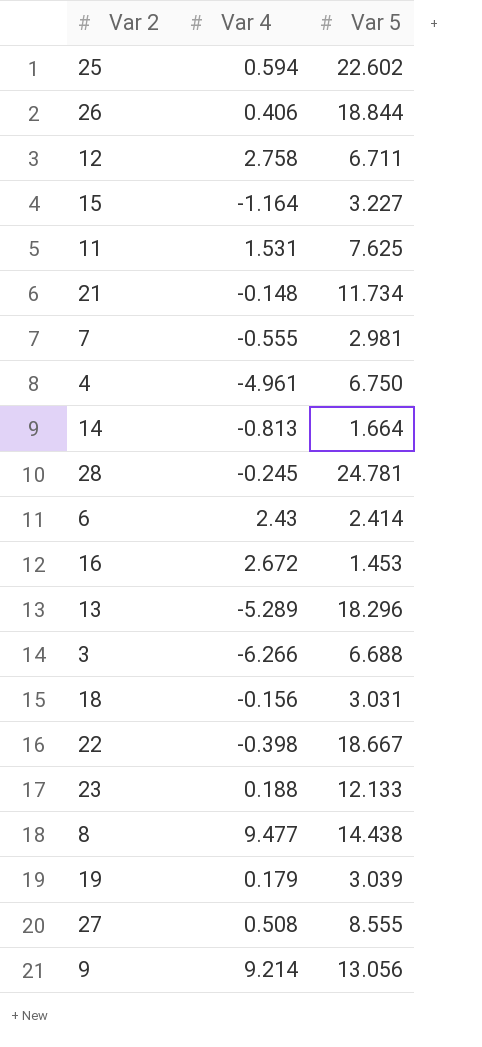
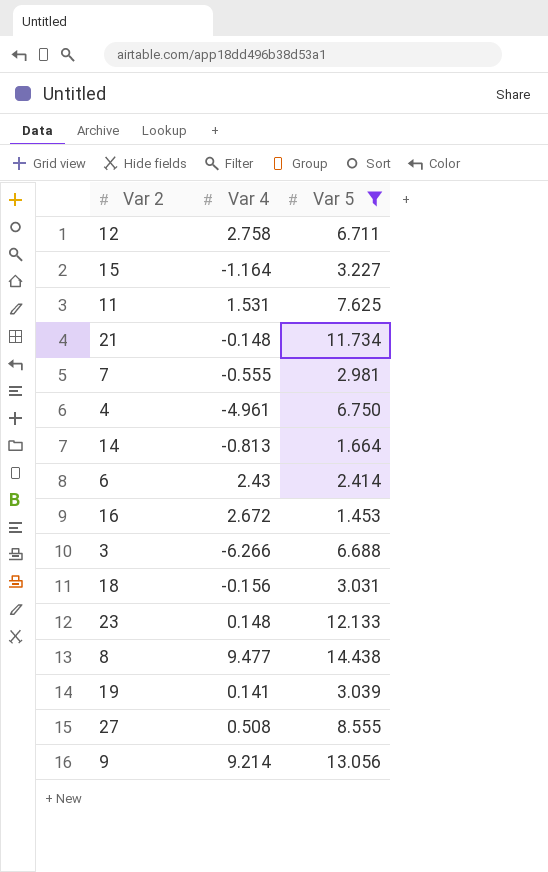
filter: none -> Var 5 <= 14.438
23 | Var 4: 0.188 -> 0.148
19 | Var 4: 0.179 -> 0.141

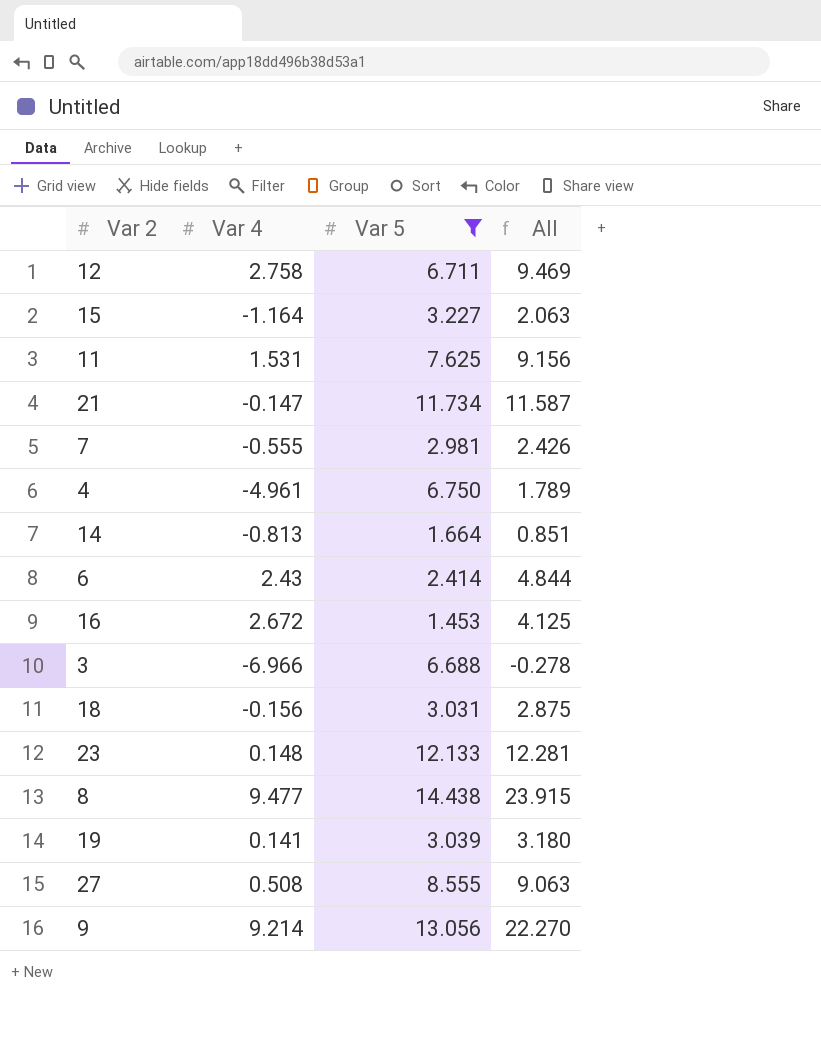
column All | formula: none -> [Var 4] + [Var 5]
21 | Var 4: -0.148 -> -0.147
3 | Var 4: -6.266 -> -6.966

